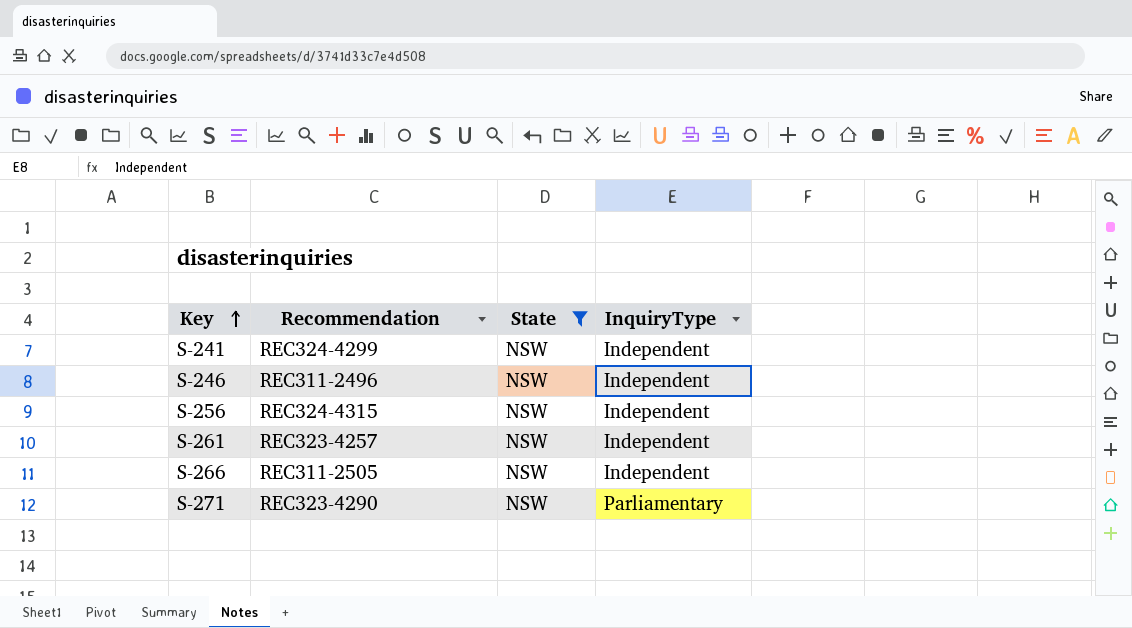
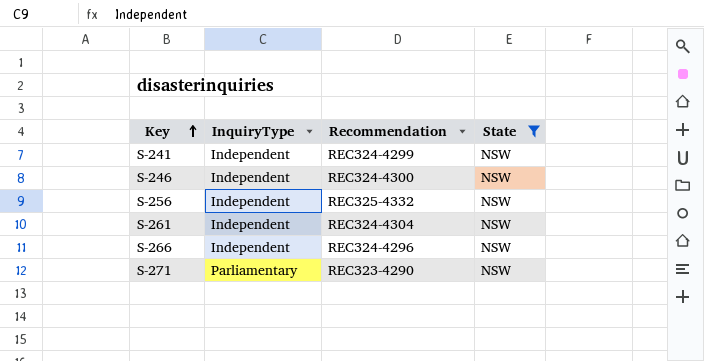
column InquiryType | position: 4 -> 2
S-246 | Recommendation: REC311-2496 -> REC324-4300
S-256 | Recommendation: REC324-4315 -> REC325-4332
S-261 | Recommendation: REC323-4257 -> REC324-4304
S-266 | Recommendation: REC311-2505 -> REC324-4296

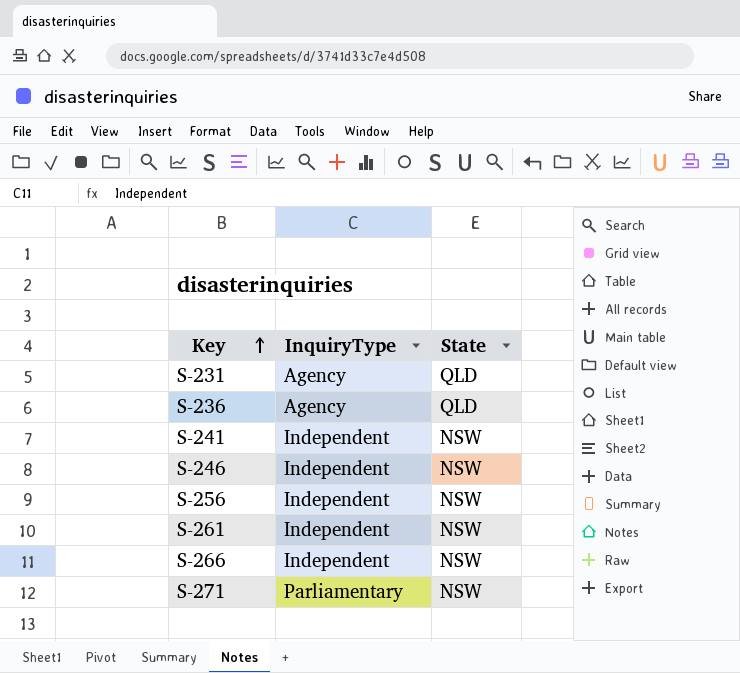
filter: State = NSW -> none
column Recommendation | position: 3 -> none

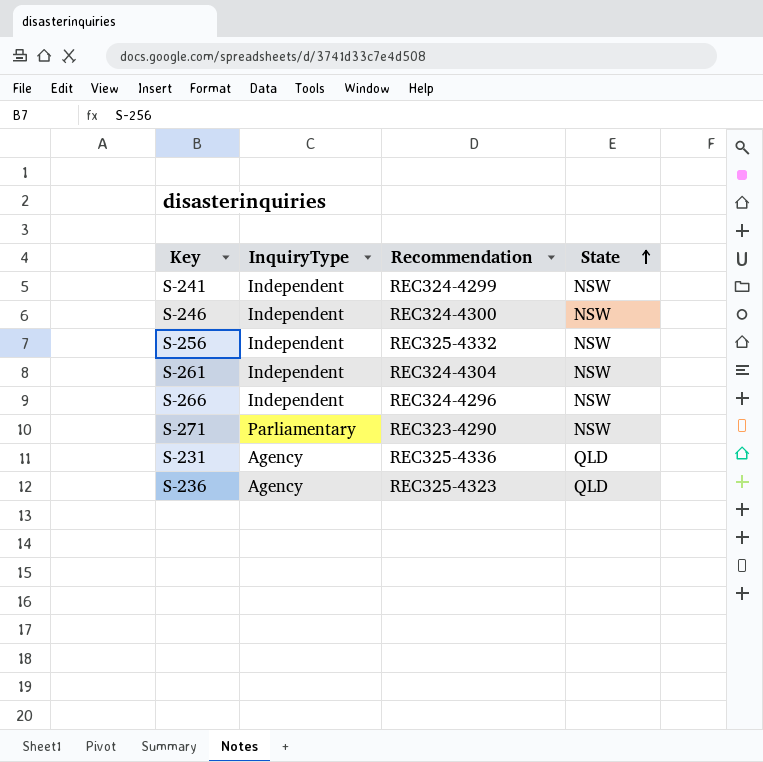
row order: Key ascending -> State ascending
column Recommendation | position: none -> 3

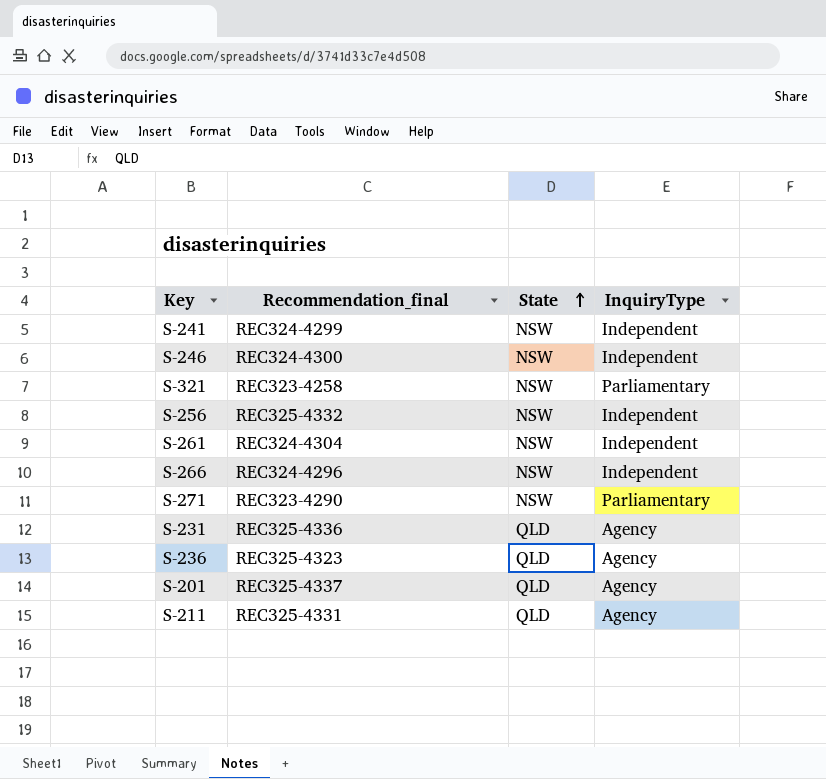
column name: Recommendation -> Recommendation_final
column InquiryType | position: 2 -> 4
row S-321: none -> REC323-4258 | NSW | Parliamentary
row S-201: none -> REC325-4337 | QLD | Agency
row S-211: none -> REC325-4331 | QLD | Agency

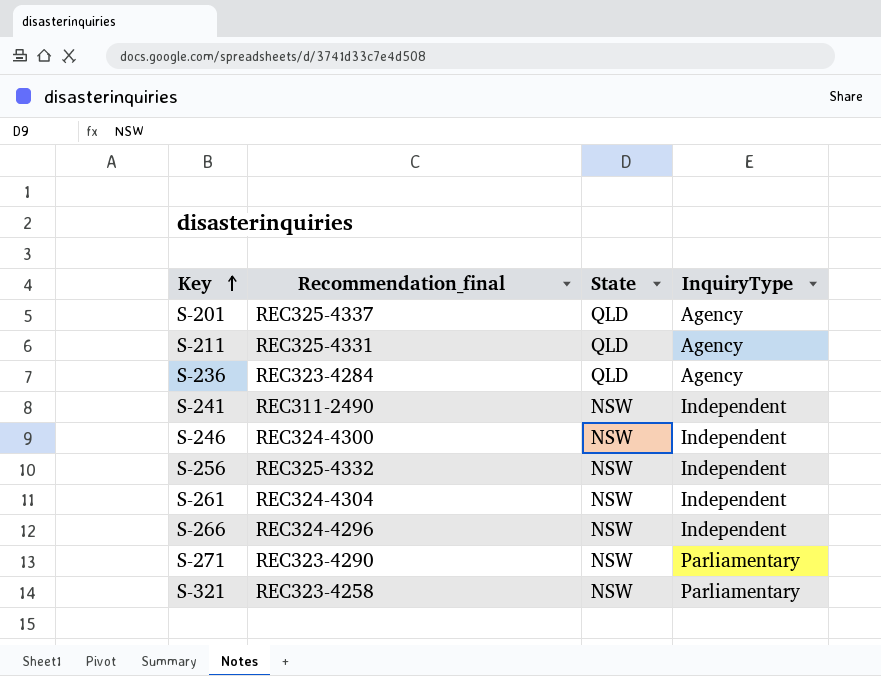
row order: State ascending -> Key ascending
row S-231: REC325-4336 | QLD | Agency -> none
S-236 | Recommendation_final: REC325-4323 -> REC323-4284
S-241 | Recommendation_final: REC324-4299 -> REC311-2490

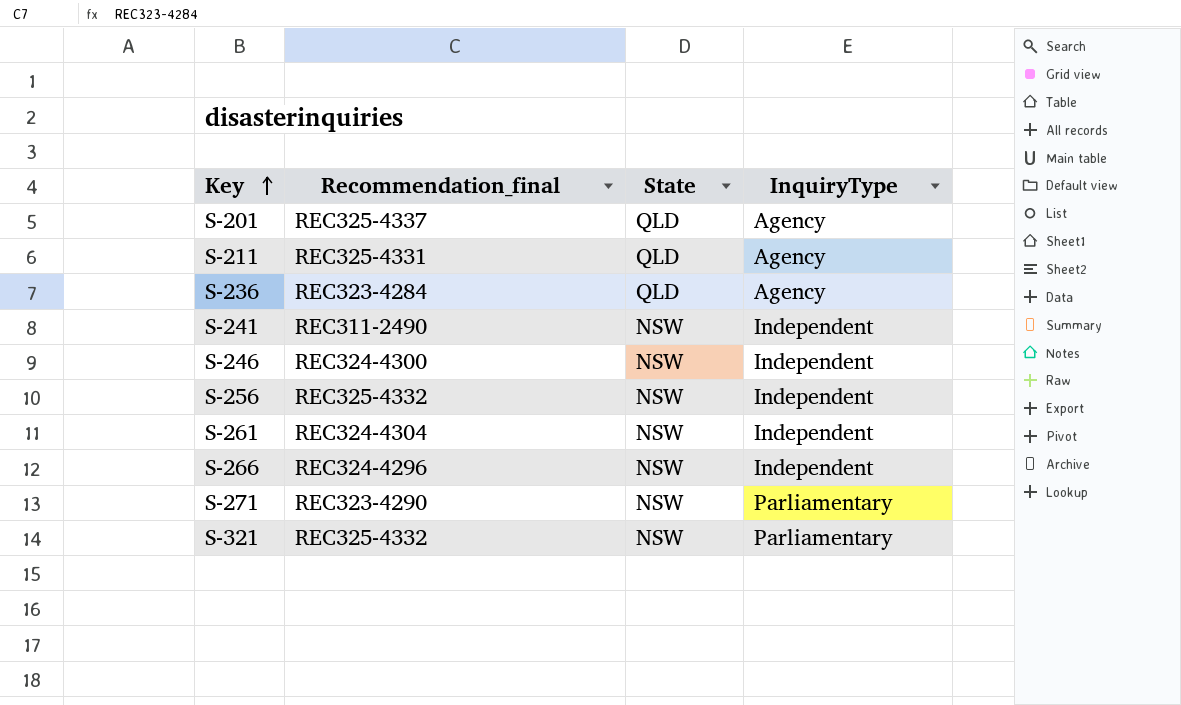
S-321 | Recommendation_final: REC323-4258 -> REC325-4332

